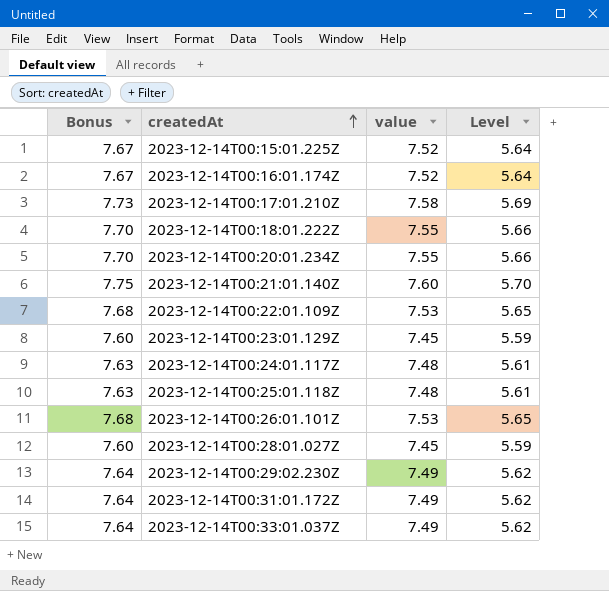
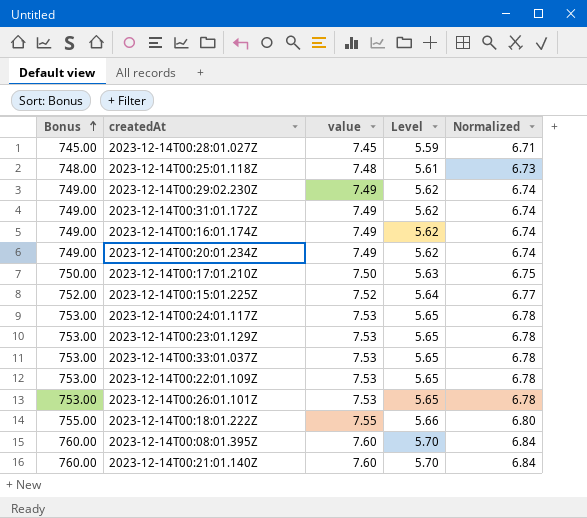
row order: createdAt ascending -> Bonus ascending
column Bonus | formula: [value] * 1.02 -> [value] * 100
column Normalized | formula: none -> [value] * 0.9
2023-12-14T00:16:01.174Z | value: 7.52 -> 7.49
2023-12-14T00:16:01.174Z | Level: 5.64 -> 5.62
2023-12-14T00:20:01.234Z | value: 7.55 -> 7.49
2023-12-14T00:20:01.234Z | Level: 5.66 -> 5.62
2023-12-14T00:17:01.210Z | value: 7.58 -> 7.50
2023-12-14T00:17:01.210Z | Level: 5.69 -> 5.63
2023-12-14T00:24:01.117Z | value: 7.48 -> 7.53
2023-12-14T00:24:01.117Z | Level: 5.61 -> 5.65
2023-12-14T00:23:01.129Z | value: 7.45 -> 7.53
2023-12-14T00:23:01.129Z | Level: 5.59 -> 5.65
2023-12-14T00:33:01.037Z | value: 7.49 -> 7.53
2023-12-14T00:33:01.037Z | Level: 5.62 -> 5.65
row 2023-12-14T00:08:01.395Z: none -> 760.00 | 7.60 | 5.70 | 6.84

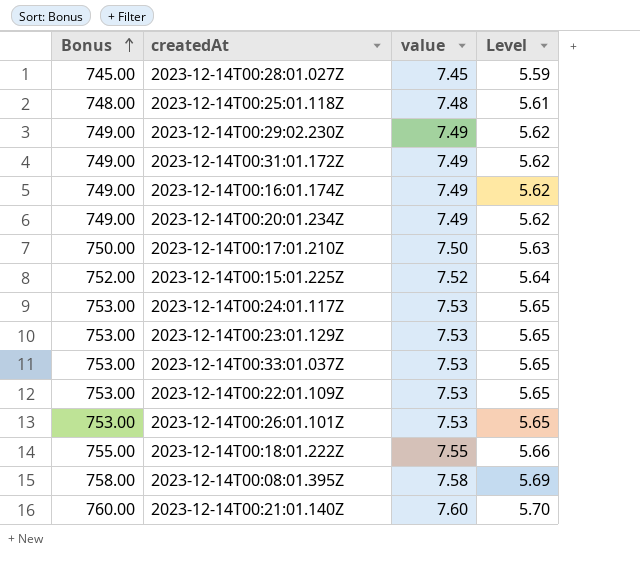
column Normalized | formula: [value] * 0.9 -> none
2023-12-14T00:08:01.395Z | Bonus: 760.00 -> 758.00
2023-12-14T00:08:01.395Z | value: 7.60 -> 7.58
2023-12-14T00:08:01.395Z | Level: 5.70 -> 5.69

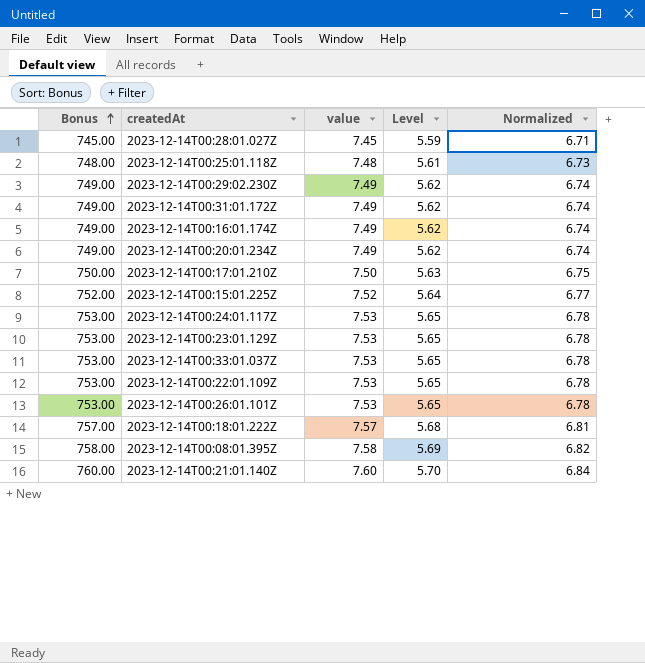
column Normalized | formula: none -> [value] * 0.9
2023-12-14T00:18:01.222Z | Bonus: 755.00 -> 757.00
2023-12-14T00:18:01.222Z | value: 7.55 -> 7.57
2023-12-14T00:18:01.222Z | Level: 5.66 -> 5.68

